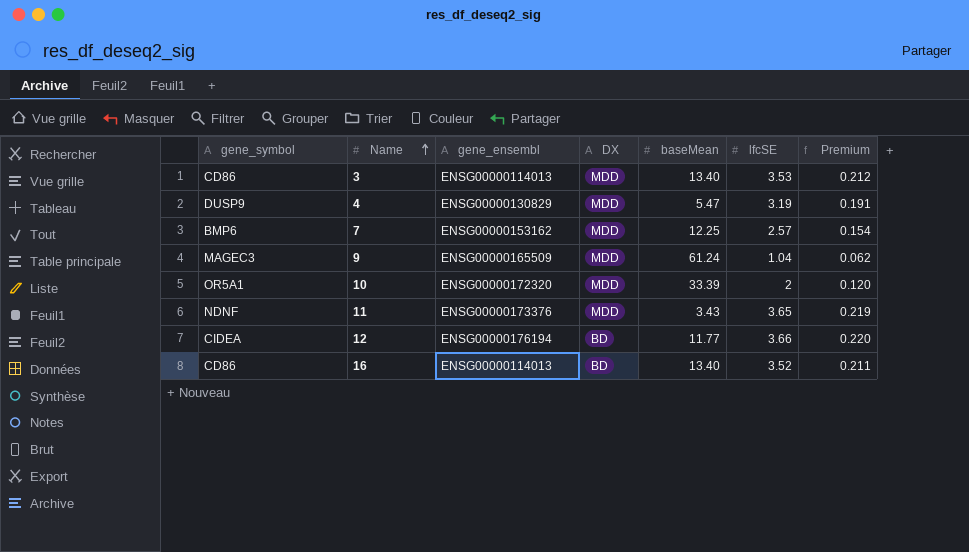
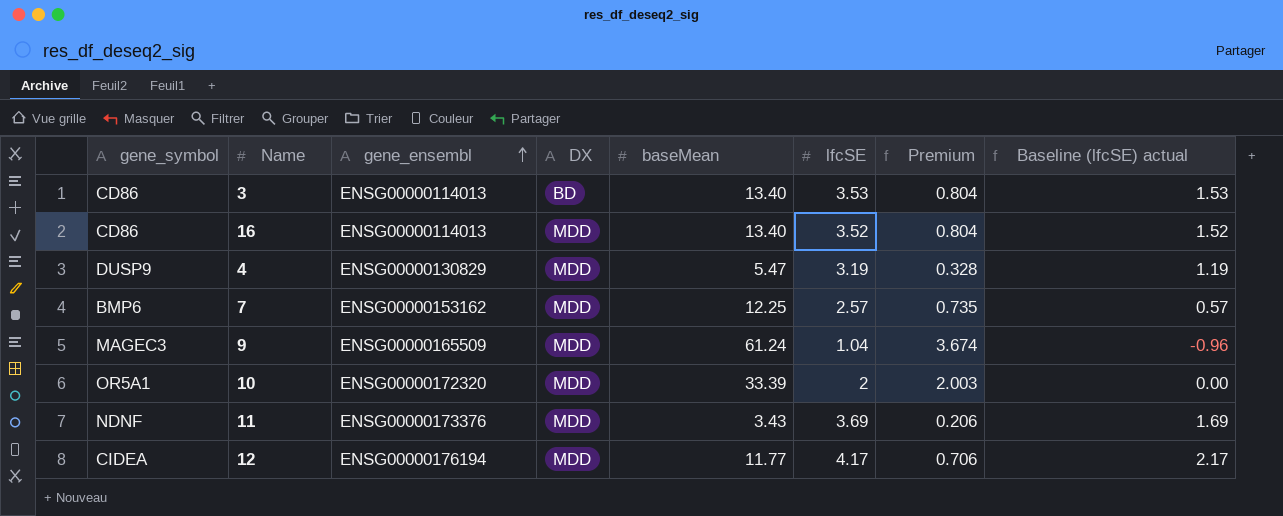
row order: Name ascending -> gene_ensembl ascending
column Premium | formula: [lfcSE] * 0.06 -> [baseMean] * 0.06
column Baseline (lfcSE) actual | formula: none -> [lfcSE] - 2
3 | DX: MDD -> BD
16 | DX: BD -> MDD
11 | lfcSE: 3.65 -> 3.69
12 | DX: BD -> MDD
12 | lfcSE: 3.66 -> 4.17

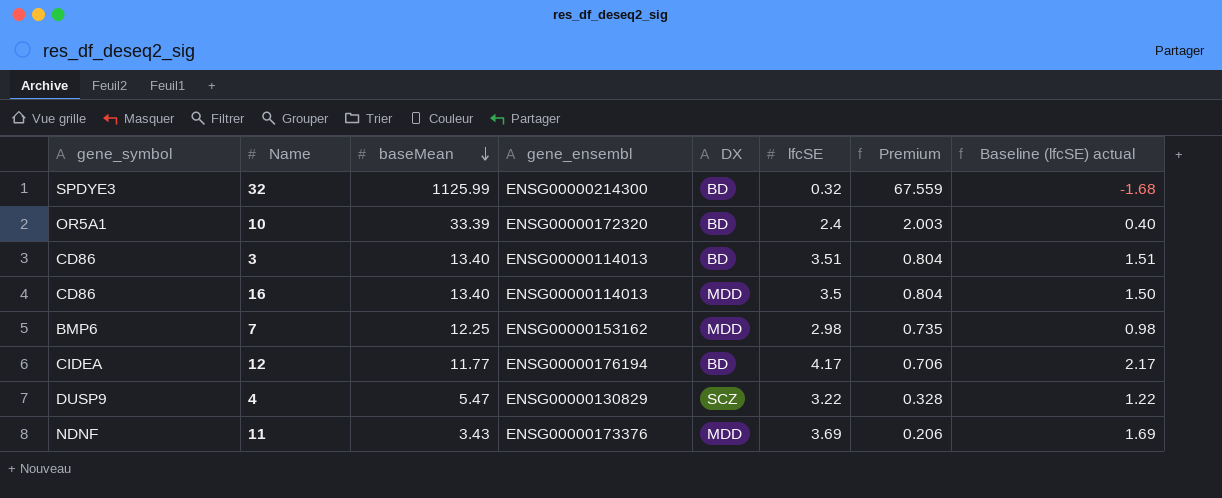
row order: gene_ensembl ascending -> baseMean descending
column baseMean | position: 5 -> 3
row 9: MAGEC3 | ENSG00000165509 | MDD | 61.24 | 1.04 | 3.674 | -0.96 -> none
row 32: none -> SPDYE3 | 1125.99 | ENSG00000214300 | BD | 0.32 | 67.559 | -1.68
10 | DX: MDD -> BD
10 | lfcSE: 2 -> 2.4
10 | Baseline (lfcSE) actual: 0.00 -> 0.40
3 | lfcSE: 3.53 -> 3.51
3 | Baseline (lfcSE) actual: 1.53 -> 1.51
16 | lfcSE: 3.52 -> 3.5
16 | Baseline (lfcSE) actual: 1.52 -> 1.50
7 | lfcSE: 2.57 -> 2.98
7 | Baseline (lfcSE) actual: 0.57 -> 0.98
12 | DX: MDD -> BD
4 | DX: MDD -> SCZ
4 | lfcSE: 3.19 -> 3.22
4 | Baseline (lfcSE) actual: 1.19 -> 1.22

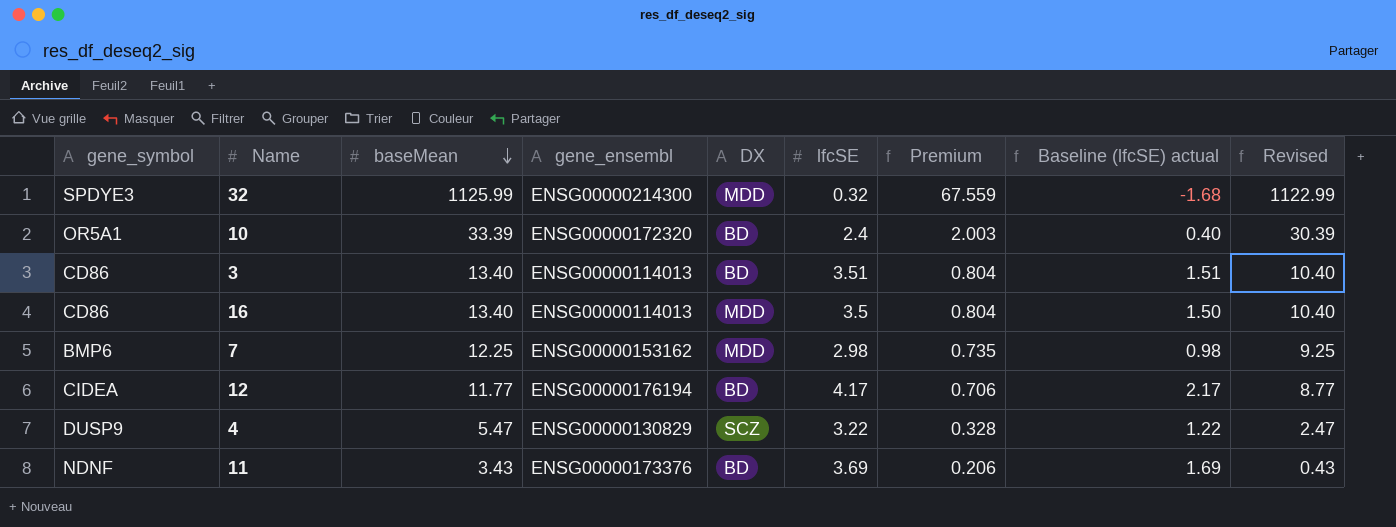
column Revised | formula: none -> [baseMean] - 3
32 | DX: BD -> MDD
11 | DX: MDD -> BD

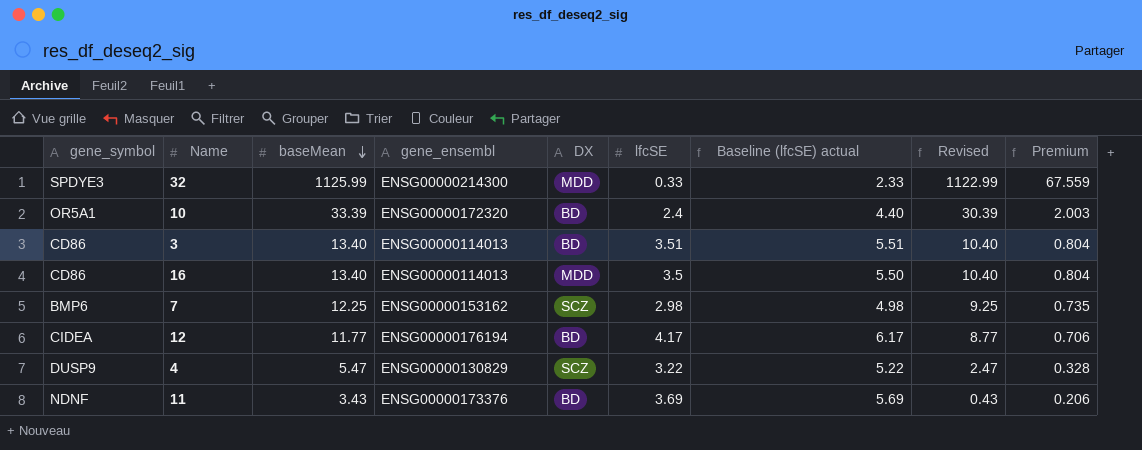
column Baseline (lfcSE) actual | formula: [lfcSE] - 2 -> [lfcSE] + 2
column Premium | position: 7 -> 9
32 | lfcSE: 0.32 -> 0.33
7 | DX: MDD -> SCZ

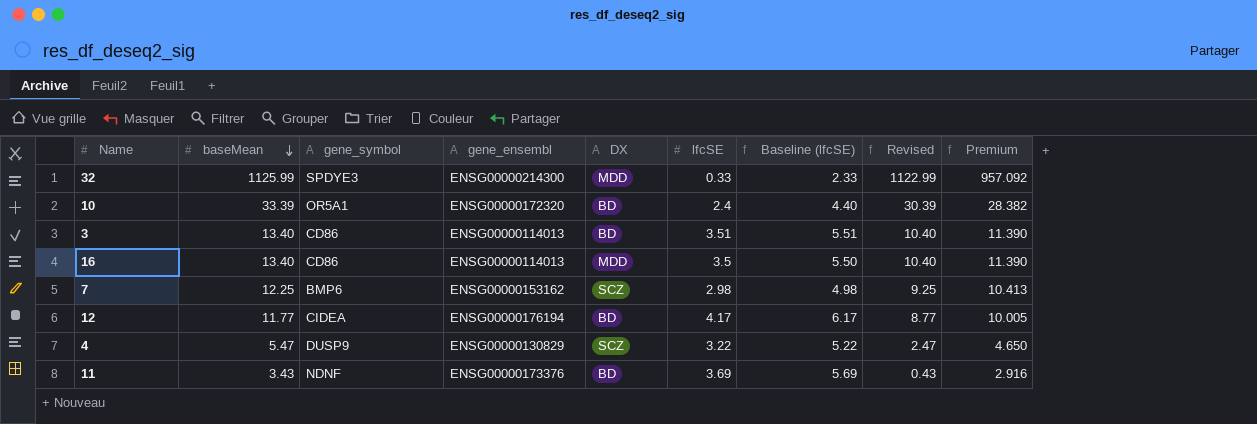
column gene_symbol | position: 1 -> 3
column name: Baseline (lfcSE) actual -> Baseline (lfcSE)
column Premium | formula: [baseMean] * 0.06 -> [baseMean] * 0.85

